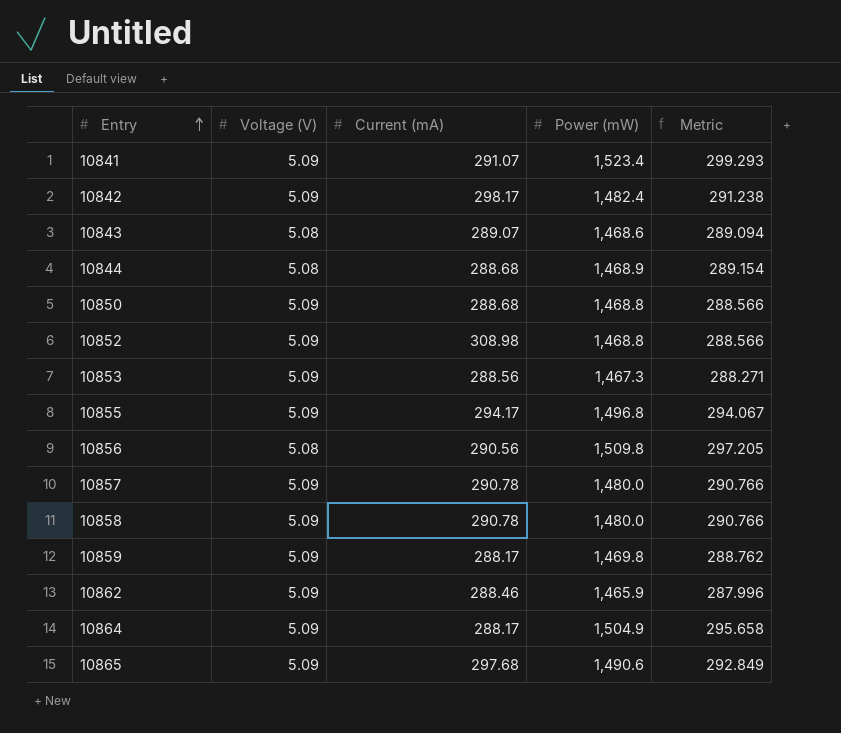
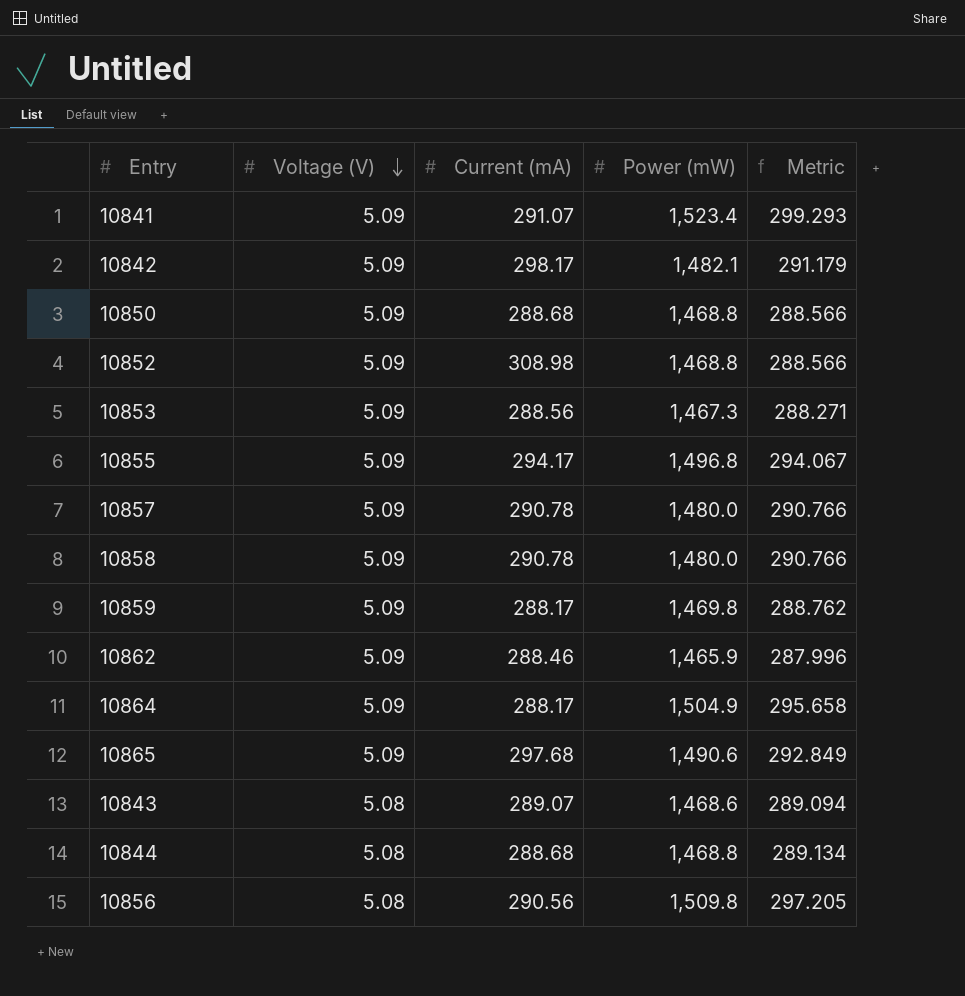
row order: Entry ascending -> Voltage (V) descending
10842 | Power (mW): 1,482.4 -> 1,482.1
10842 | Metric: 291.238 -> 291.179
10844 | Power (mW): 1,468.9 -> 1,468.8
10844 | Metric: 289.154 -> 289.134

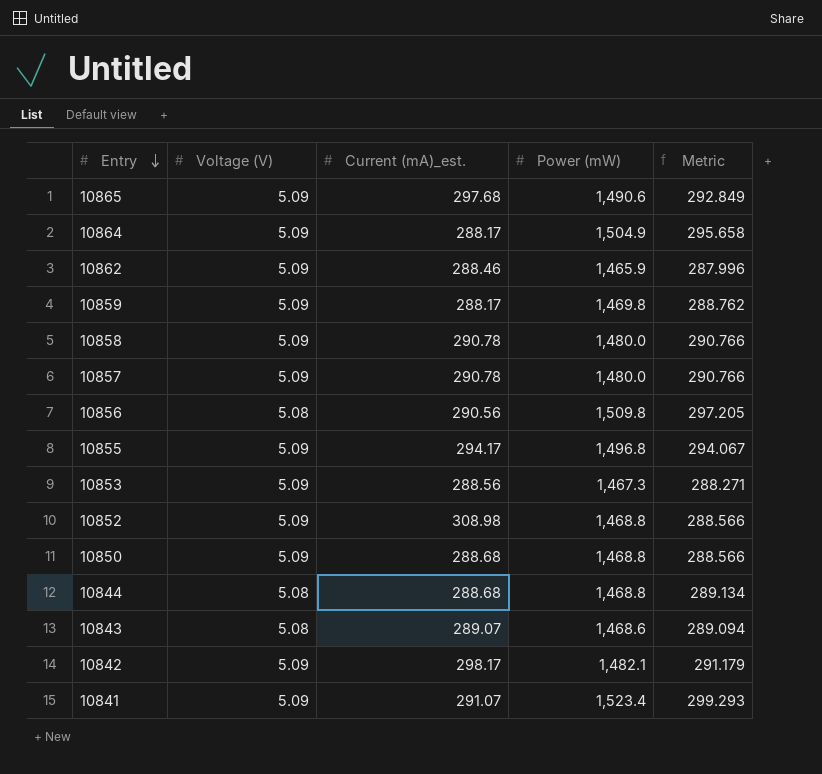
row order: Voltage (V) descending -> Entry descending
column name: Current (mA) -> Current (mA)_est.

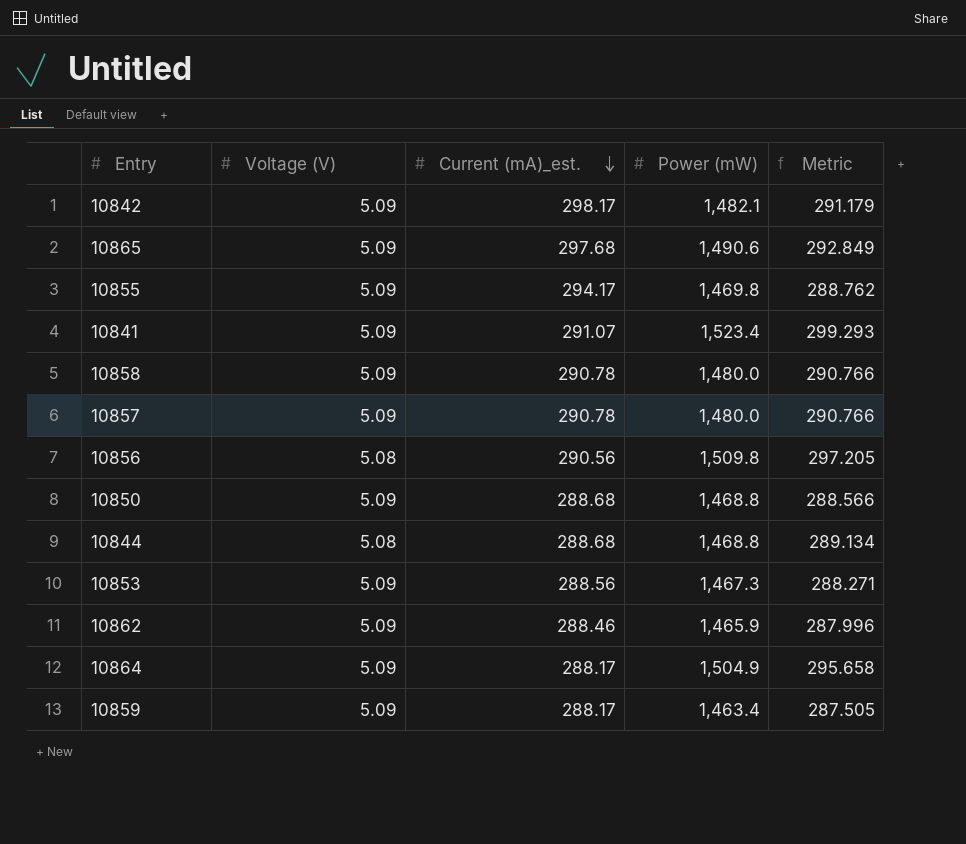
row order: Entry descending -> Current (mA)_est. descending
row 10852: 5.09 | 308.98 | 1,468.8 | 288.566 -> none
row 10843: 5.08 | 289.07 | 1,468.6 | 289.094 -> none
10855 | Power (mW): 1,496.8 -> 1,469.8
10855 | Metric: 294.067 -> 288.762
10859 | Power (mW): 1,469.8 -> 1,463.4
10859 | Metric: 288.762 -> 287.505

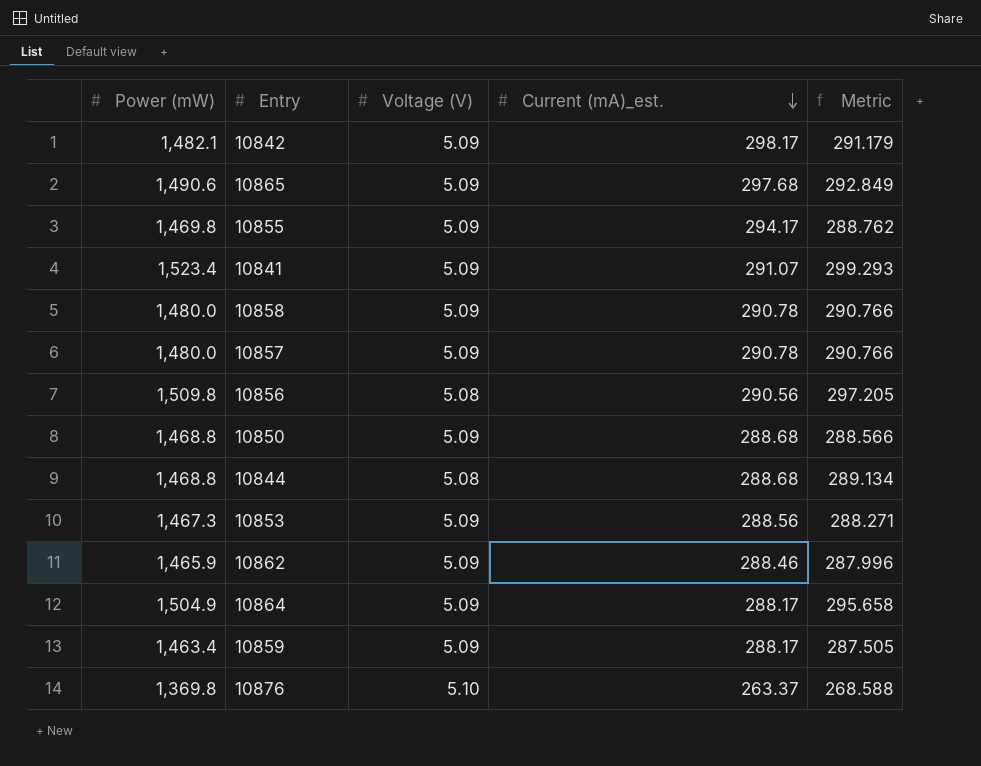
column Power (mW) | position: 4 -> 1
row 10876: none -> 1,369.8 | 5.10 | 263.37 | 268.588

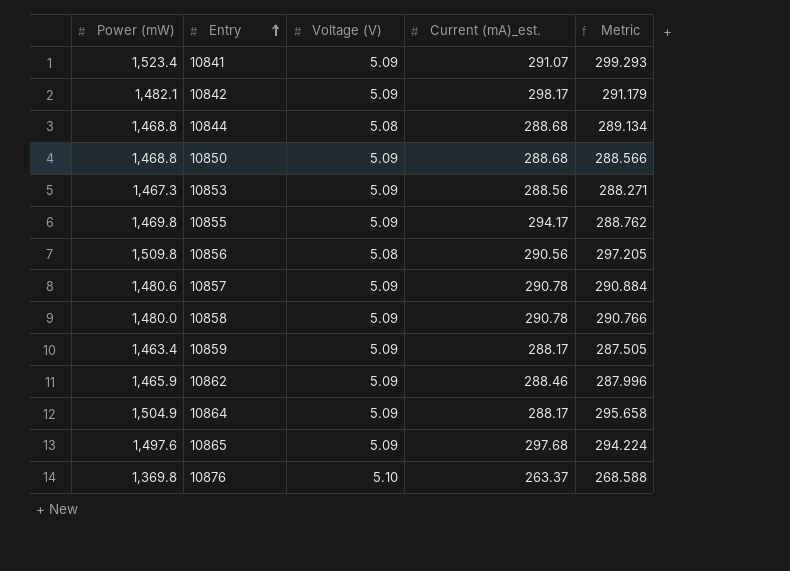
row order: Current (mA)_est. descending -> Entry ascending
10857 | Power (mW): 1,480.0 -> 1,480.6
10857 | Metric: 290.766 -> 290.884
10865 | Power (mW): 1,490.6 -> 1,497.6
10865 | Metric: 292.849 -> 294.224

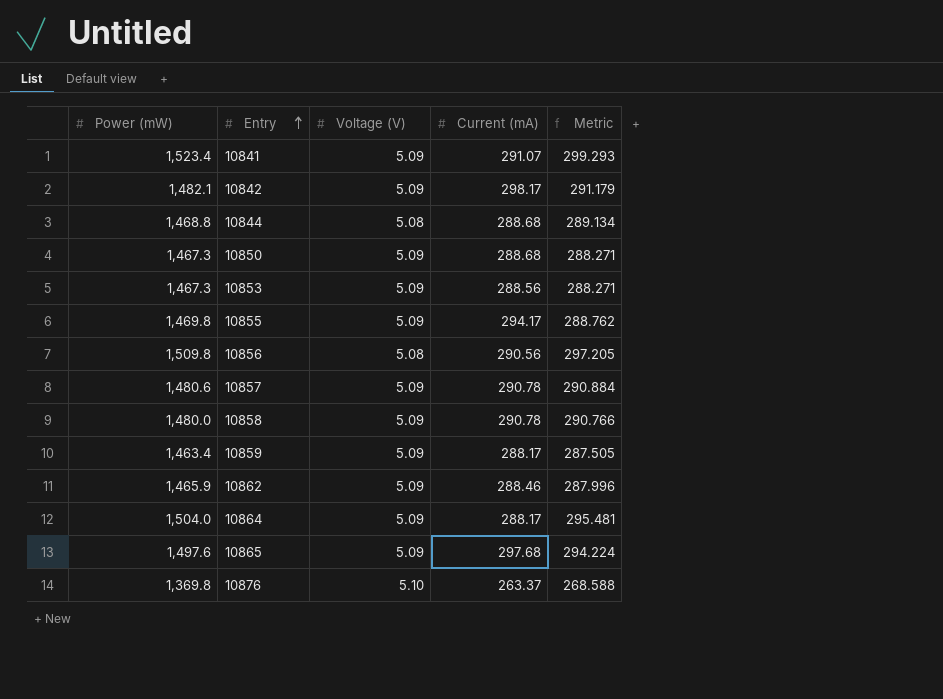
column name: Current (mA)_est. -> Current (mA)
10850 | Power (mW): 1,468.8 -> 1,467.3
10850 | Metric: 288.566 -> 288.271
10864 | Power (mW): 1,504.9 -> 1,504.0
10864 | Metric: 295.658 -> 295.481

